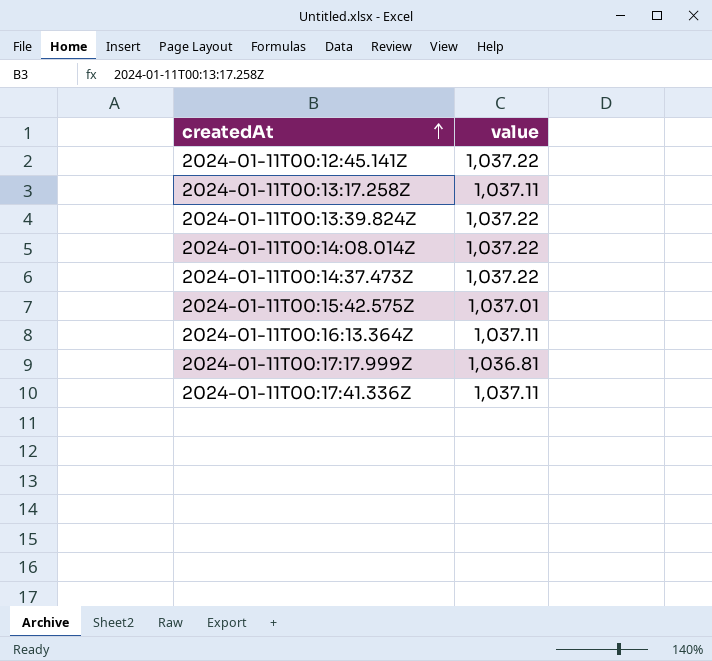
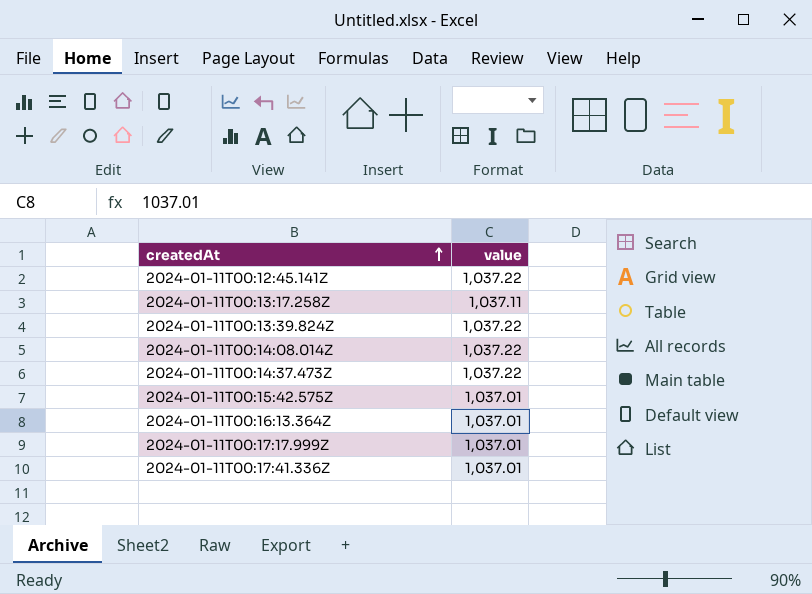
2024-01-11T00:16:13.364Z | value: 1,037.11 -> 1,037.01
2024-01-11T00:17:17.999Z | value: 1,036.81 -> 1,037.01
2024-01-11T00:17:41.336Z | value: 1,037.11 -> 1,037.01

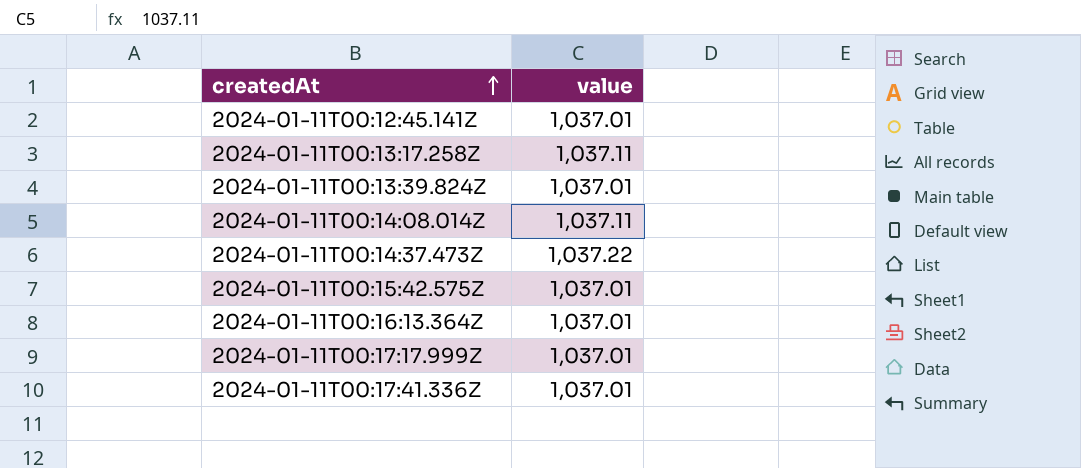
2024-01-11T00:12:45.141Z | value: 1,037.22 -> 1,037.01
2024-01-11T00:13:39.824Z | value: 1,037.22 -> 1,037.01
2024-01-11T00:14:08.014Z | value: 1,037.22 -> 1,037.11

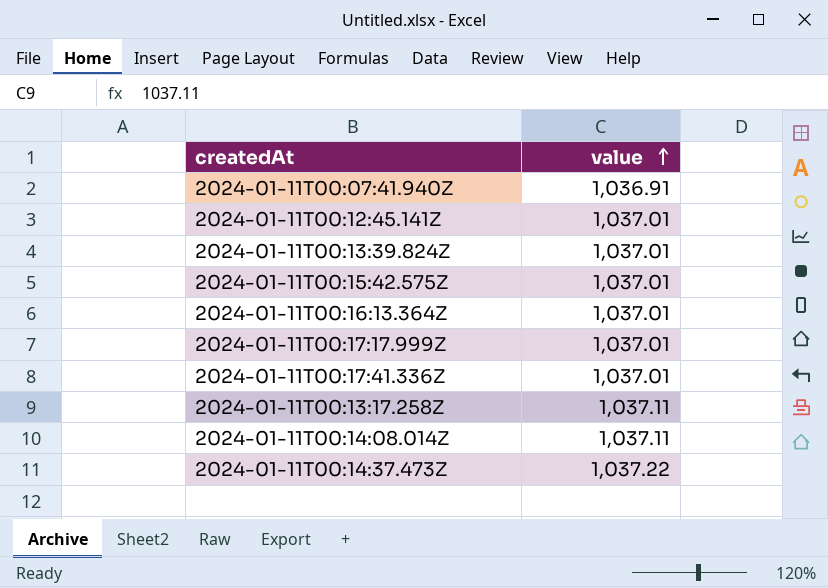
row order: createdAt ascending -> value ascending
row 2024-01-11T00:07:41.940Z: none -> 1,036.91

